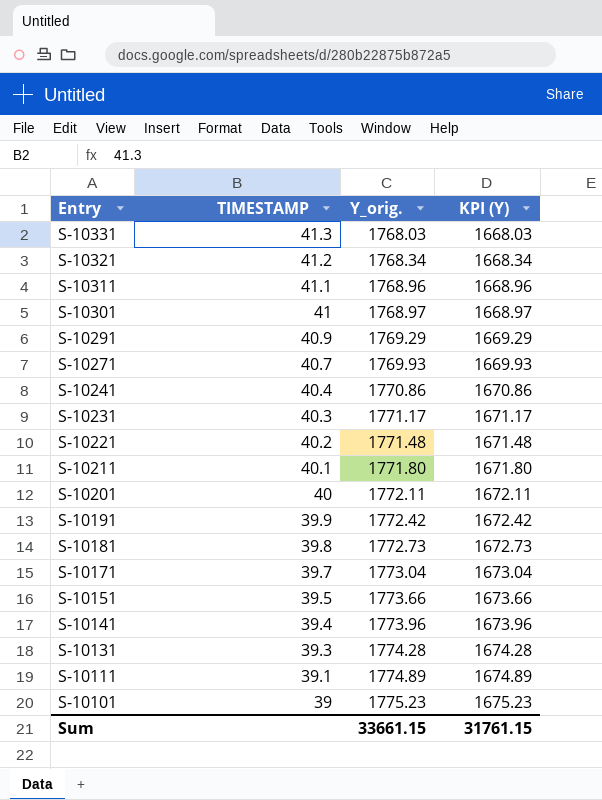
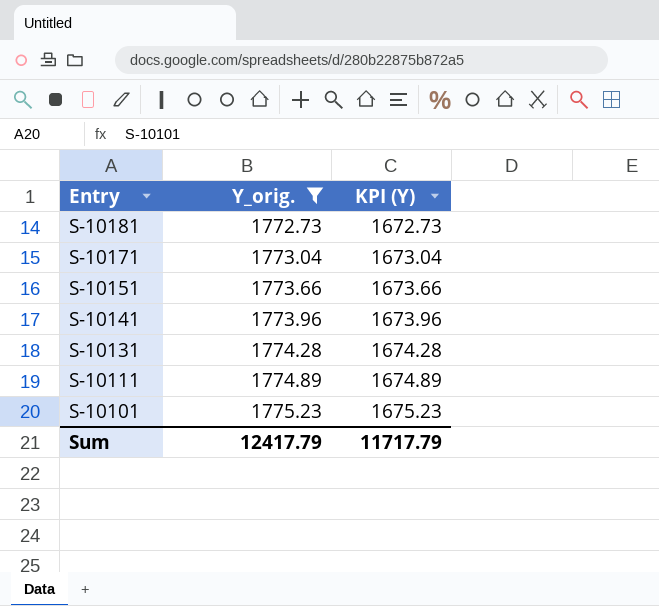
filter: none -> Y_orig. >= 1772.73
column TIMESTAMP | position: 2 -> none
Sum | Y_orig.: 33661.15 -> 12417.79
Sum | KPI (Y): 31761.15 -> 11717.79

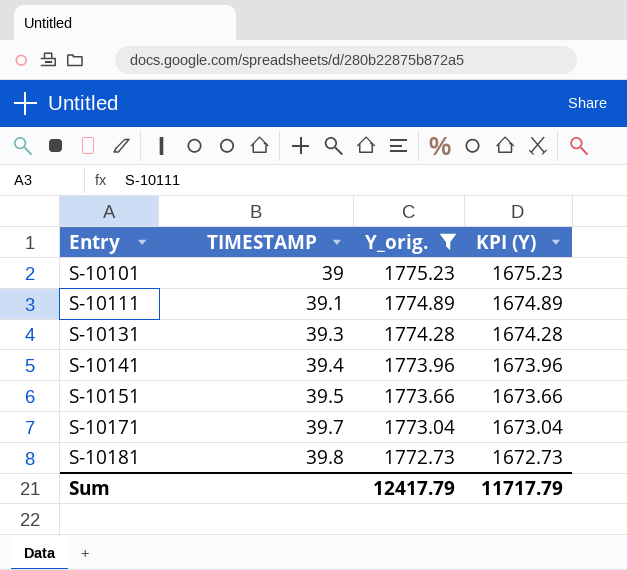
row order: Entry descending -> Entry ascending
column TIMESTAMP | position: none -> 2

